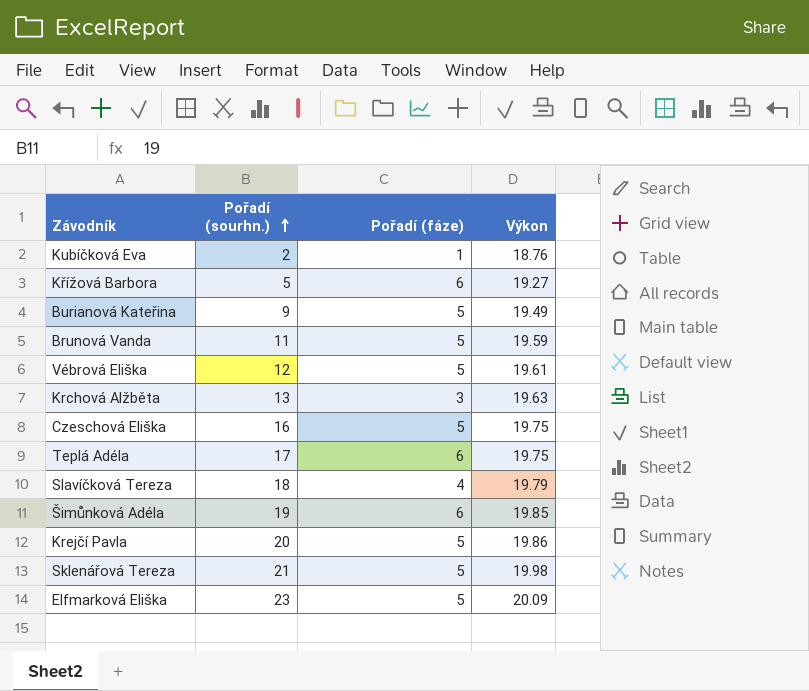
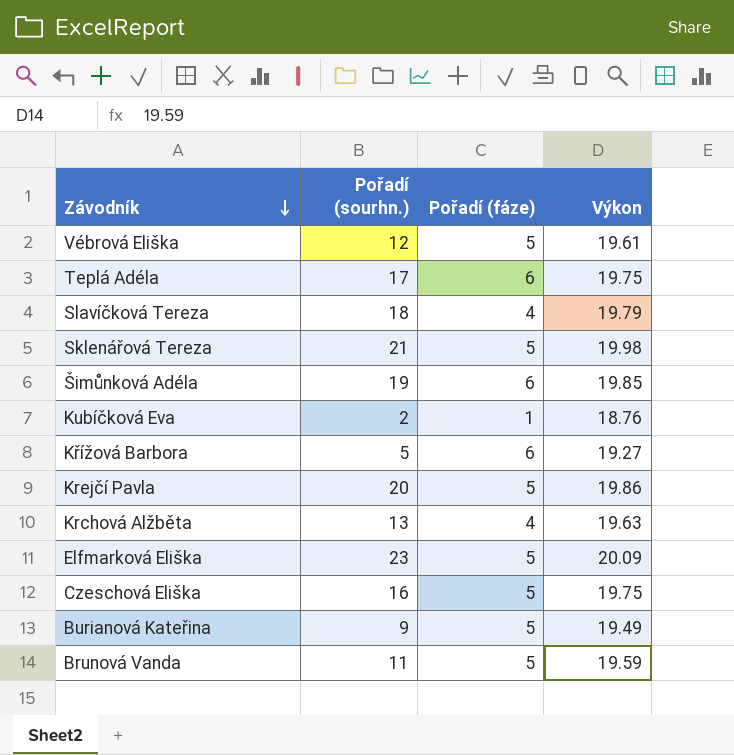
row order: Pořadí (sourhn.) ascending -> Závodník descending
Krchová Alžběta | Pořadí (fáze): 3 -> 4

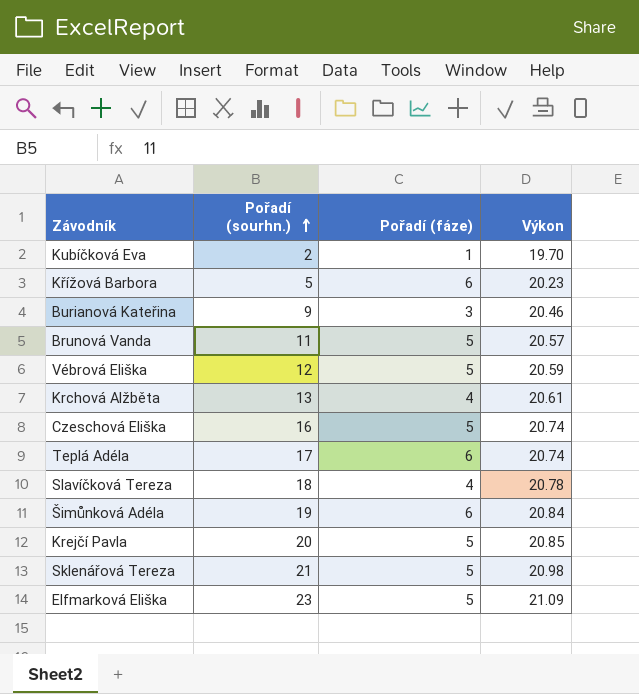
row order: Závodník descending -> Pořadí (sourhn.) ascending
Kubíčková Eva | Výkon: 18.76 -> 19.70
Křížová Barbora | Výkon: 19.27 -> 20.23
Burianová Kateřina | Pořadí (fáze): 5 -> 3
Burianová Kateřina | Výkon: 19.49 -> 20.46
Brunová Vanda | Výkon: 19.59 -> 20.57
Vébrová Eliška | Výkon: 19.61 -> 20.59
Krchová Alžběta | Výkon: 19.63 -> 20.61
Czeschová Eliška | Výkon: 19.75 -> 20.74
Teplá Adéla | Výkon: 19.75 -> 20.74
Slavíčková Tereza | Výkon: 19.79 -> 20.78
Šimůnková Adéla | Výkon: 19.85 -> 20.84
Krejčí Pavla | Výkon: 19.86 -> 20.85
Sklenářová Tereza | Výkon: 19.98 -> 20.98
Elfmarková Eliška | Výkon: 20.09 -> 21.09

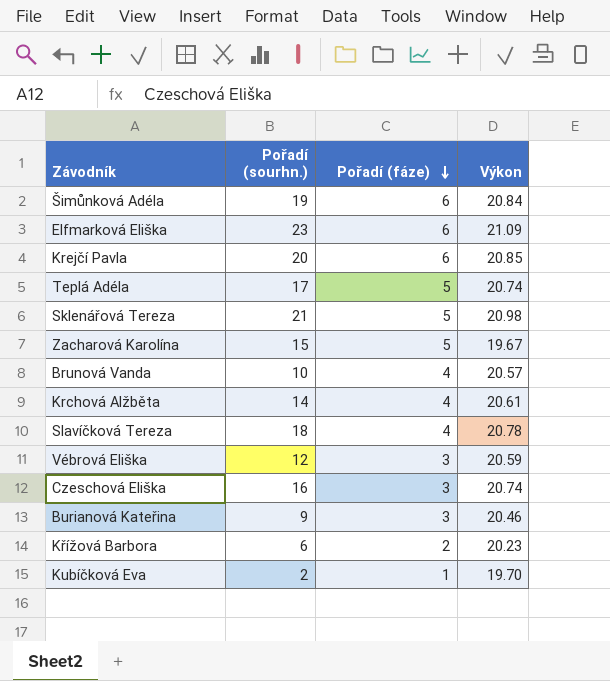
row order: Pořadí (sourhn.) ascending -> Pořadí (fáze) descending
Elfmarková Eliška | Pořadí (fáze): 5 -> 6
Krejčí Pavla | Pořadí (fáze): 5 -> 6
Teplá Adéla | Pořadí (fáze): 6 -> 5
row Zacharová Karolína: none -> 15 | 5 | 19.67
Brunová Vanda | Pořadí (sourhn.): 11 -> 10
Brunová Vanda | Pořadí (fáze): 5 -> 4
Krchová Alžběta | Pořadí (sourhn.): 13 -> 14
Vébrová Eliška | Pořadí (fáze): 5 -> 3
Czeschová Eliška | Pořadí (fáze): 5 -> 3
Křížová Barbora | Pořadí (sourhn.): 5 -> 6
Křížová Barbora | Pořadí (fáze): 6 -> 2

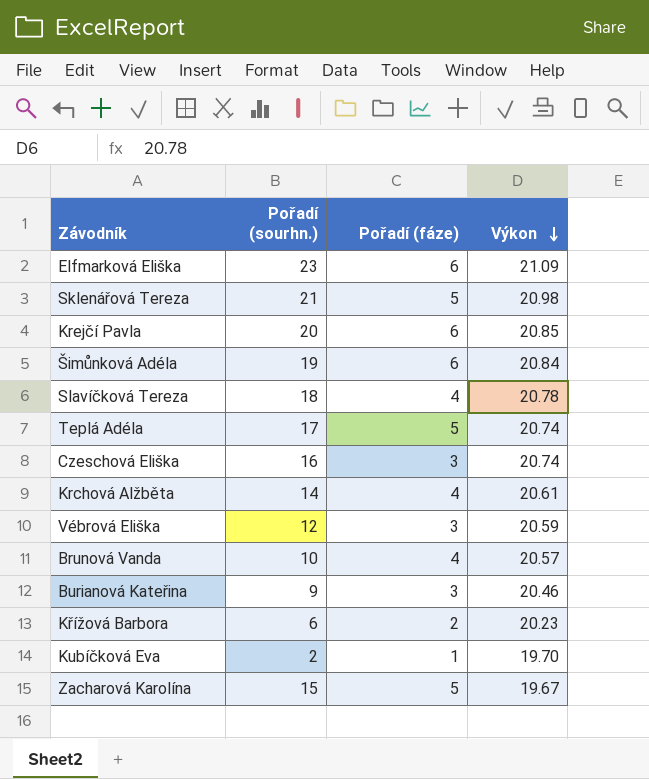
row order: Pořadí (fáze) descending -> Výkon descending

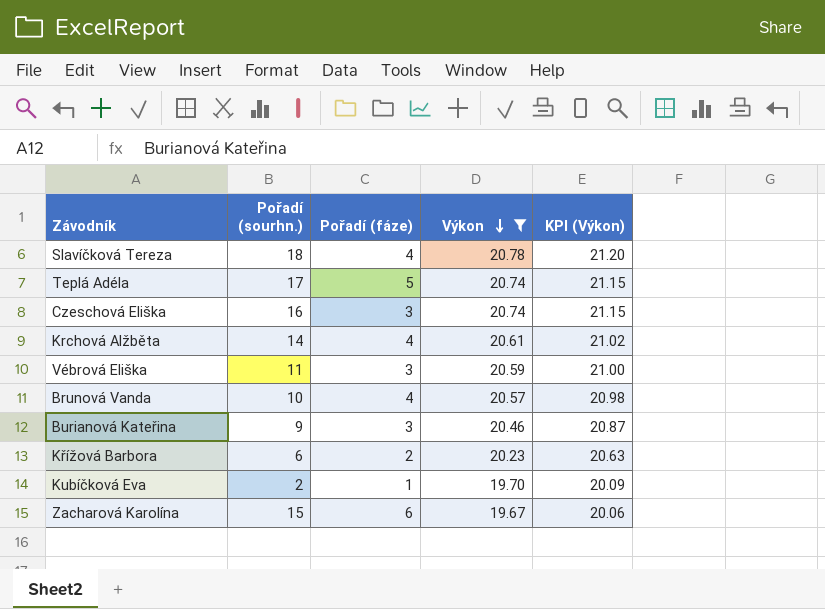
filter: none -> Výkon <= 20.78
column KPI (Výkon) | formula: none -> [Výkon] * 1.02
Vébrová Eliška | Pořadí (sourhn.): 12 -> 11
Zacharová Karolína | Pořadí (fáze): 5 -> 6

